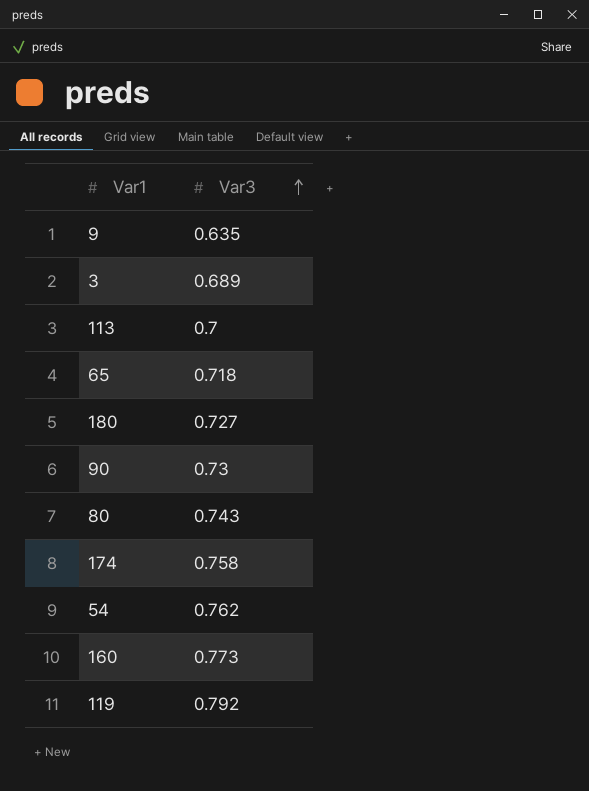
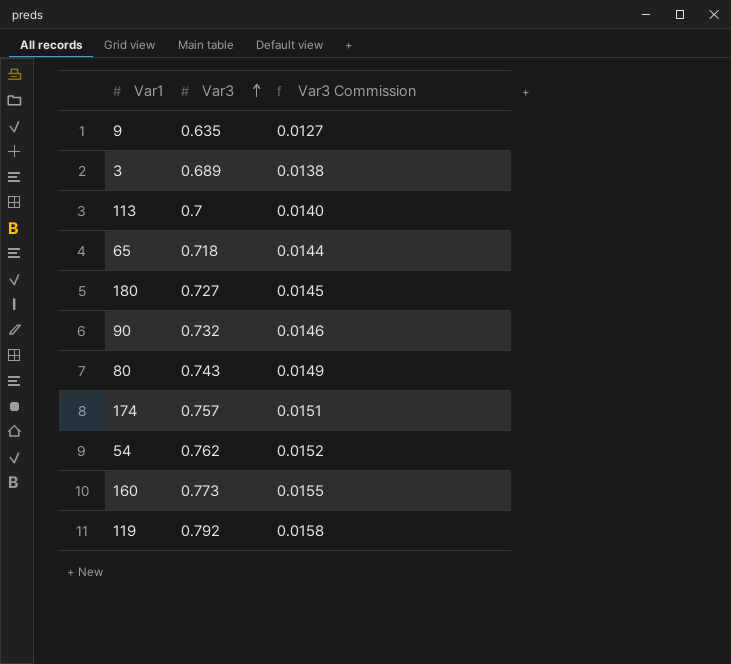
column Var3 Commission | formula: none -> [Var3] * 0.02
90 | Var3: 0.73 -> 0.732
174 | Var3: 0.758 -> 0.757

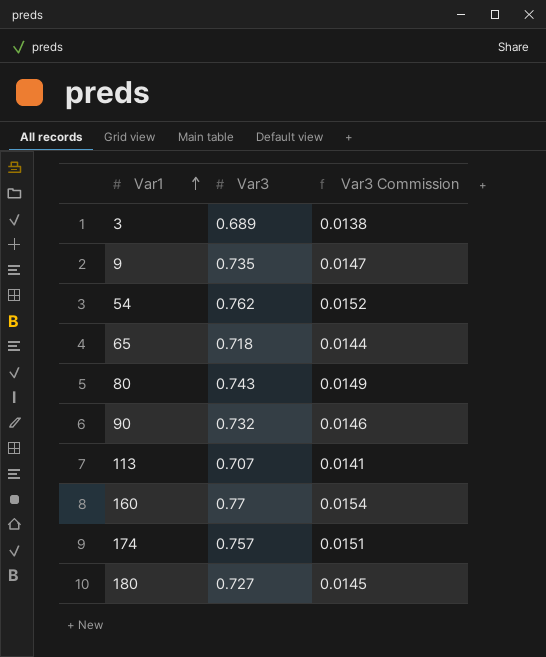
row order: Var3 ascending -> Var1 ascending
row 119: 0.792 | 0.0158 -> none
9 | Var3: 0.635 -> 0.735
9 | Var3 Commission: 0.0127 -> 0.0147
113 | Var3: 0.7 -> 0.707
113 | Var3 Commission: 0.0140 -> 0.0141
160 | Var3: 0.773 -> 0.77
160 | Var3 Commission: 0.0155 -> 0.0154

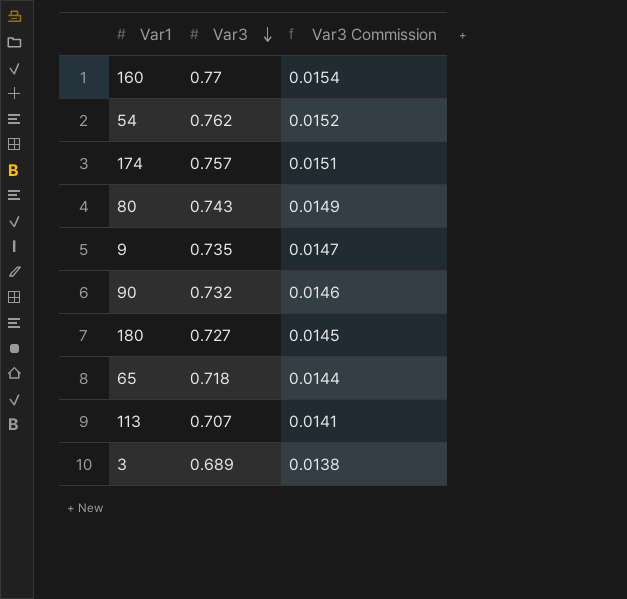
row order: Var1 ascending -> Var3 descending

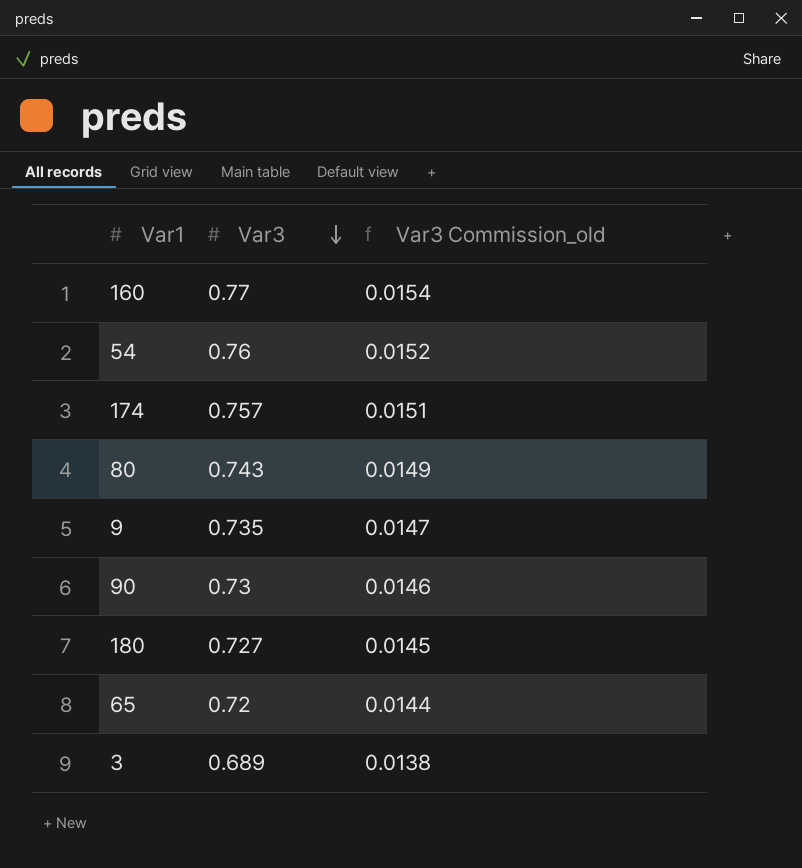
column name: Var3 Commission -> Var3 Commission_old
row 113: 0.707 | 0.0141 -> none
54 | Var3: 0.762 -> 0.76
90 | Var3: 0.732 -> 0.73
65 | Var3: 0.718 -> 0.72

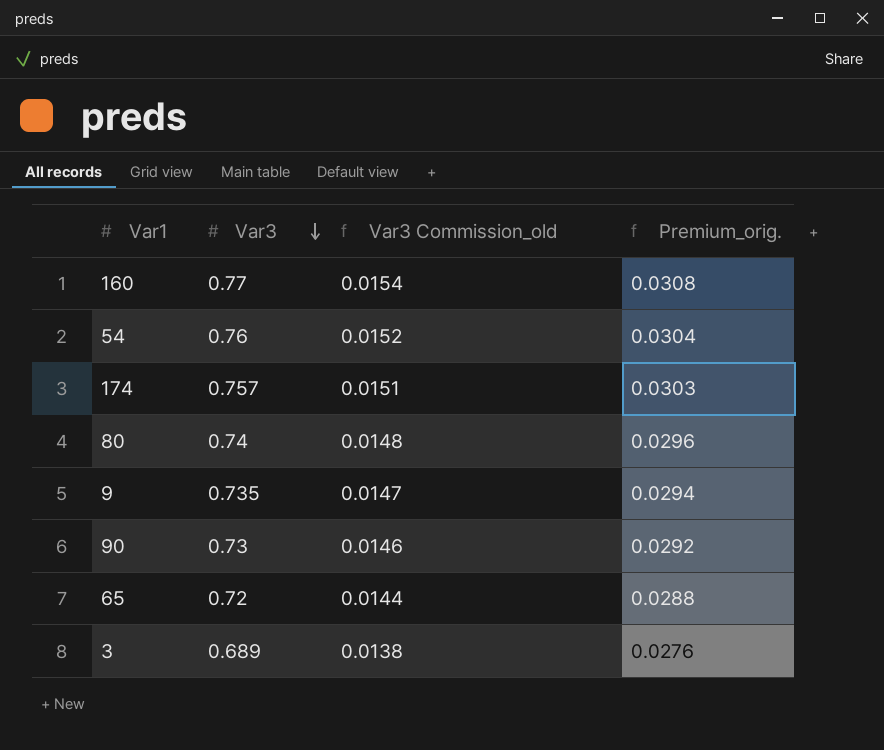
column Premium_orig. | formula: none -> [Var3] * 0.04
row 180: 0.727 | 0.0145 -> none
80 | Var3: 0.743 -> 0.74
80 | Var3 Commission_old: 0.0149 -> 0.0148

